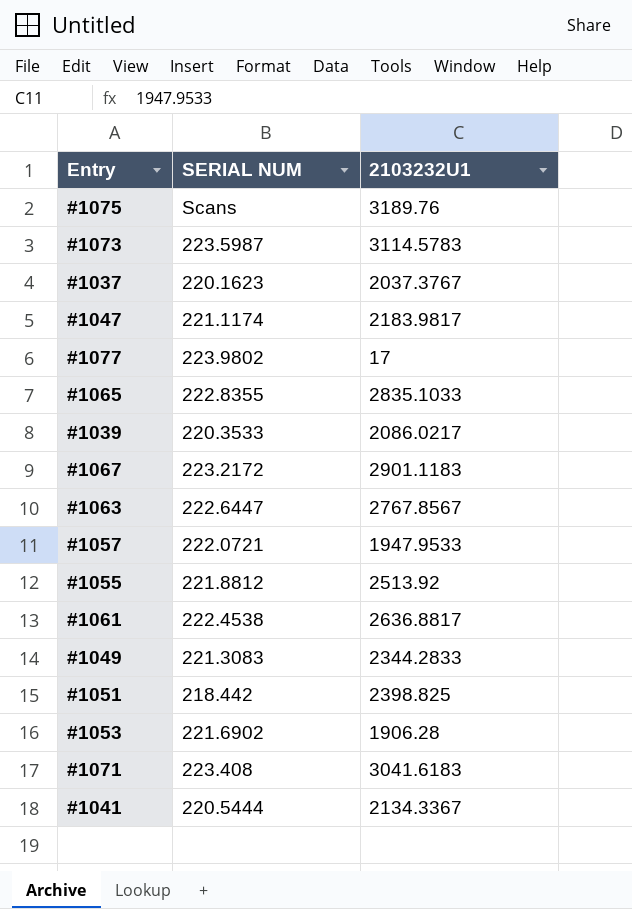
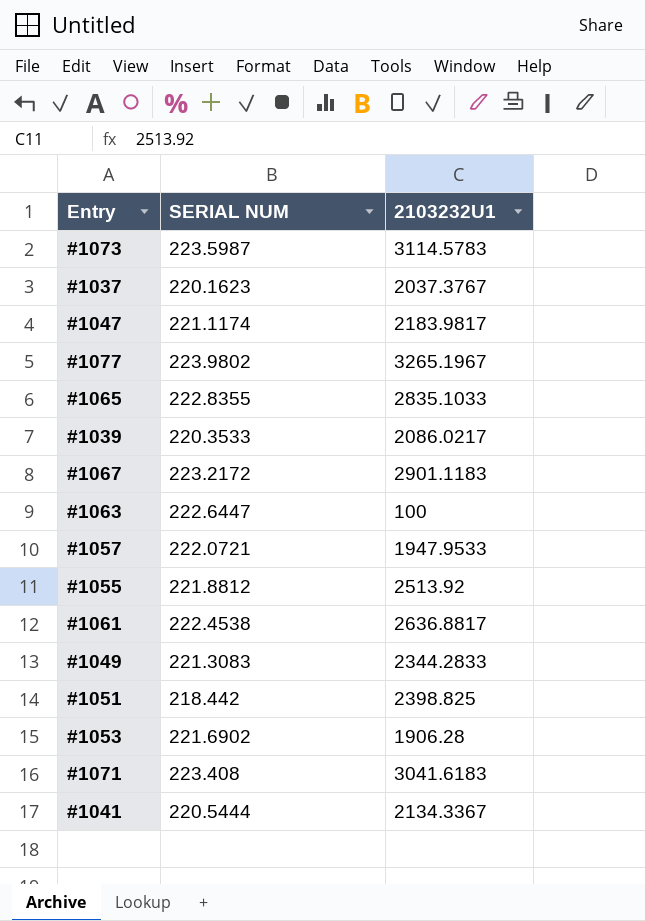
row #1075: Scans | 3189.76 -> none
#1077 | 2103232U1: 17 -> 3265.1967
#1063 | 2103232U1: 2767.8567 -> 100

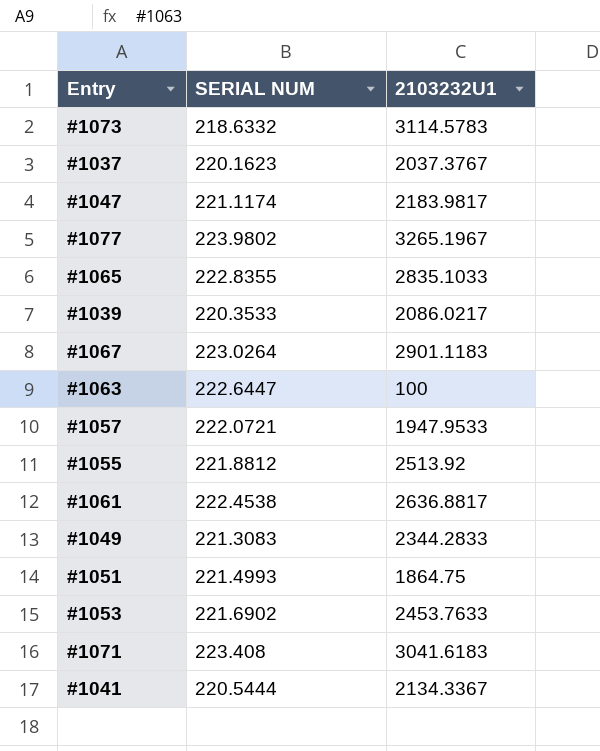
#1073 | SERIAL NUM: 223.5987 -> 218.6332
#1067 | SERIAL NUM: 223.2172 -> 223.0264
#1051 | SERIAL NUM: 218.442 -> 221.4993
#1051 | 2103232U1: 2398.825 -> 1864.75
#1053 | 2103232U1: 1906.28 -> 2453.7633

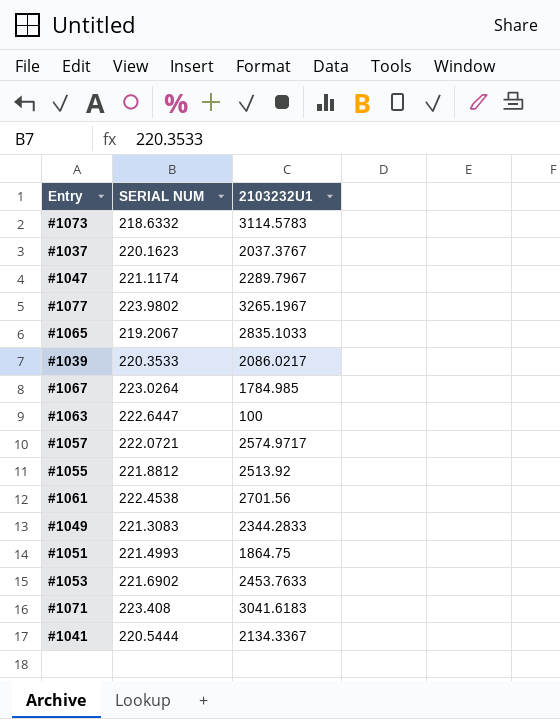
#1047 | 2103232U1: 2183.9817 -> 2289.7967
#1065 | SERIAL NUM: 222.8355 -> 219.2067
#1067 | 2103232U1: 2901.1183 -> 1784.985
#1057 | 2103232U1: 1947.9533 -> 2574.9717
#1061 | 2103232U1: 2636.8817 -> 2701.56

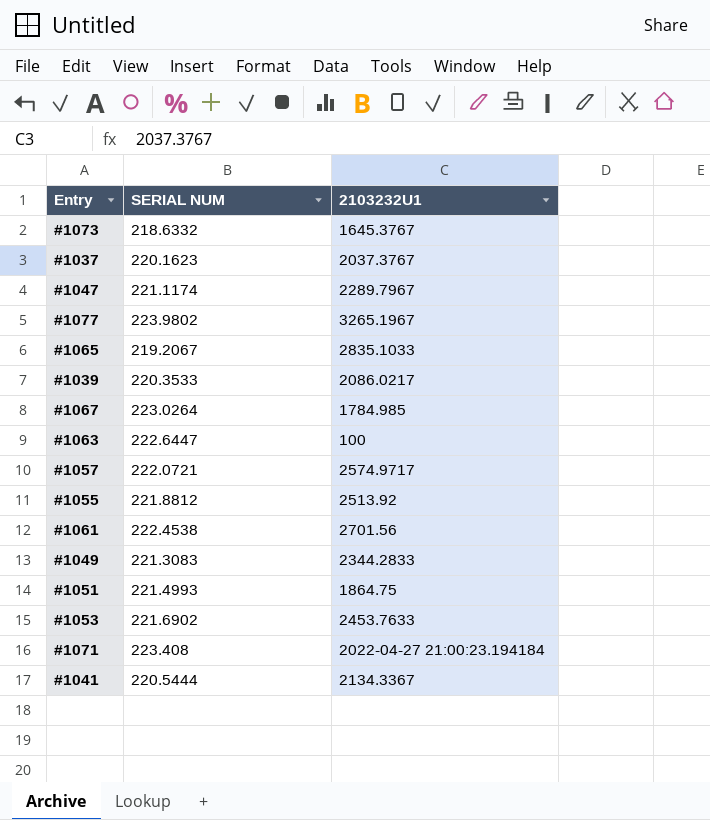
#1073 | 2103232U1: 3114.5783 -> 1645.3767
#1071 | 2103232U1: 3041.6183 -> 2022-04-27 21:00:23.194184

